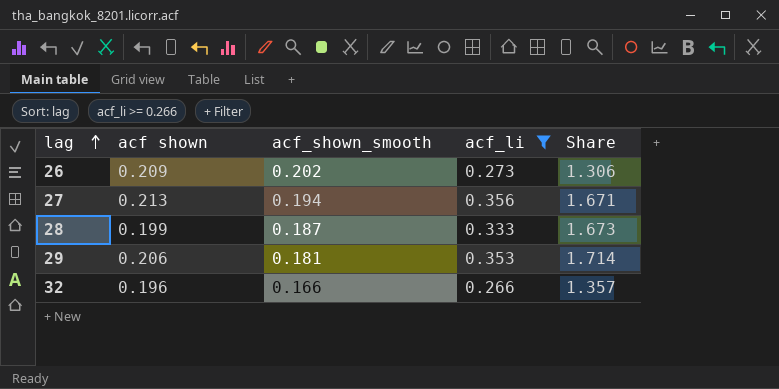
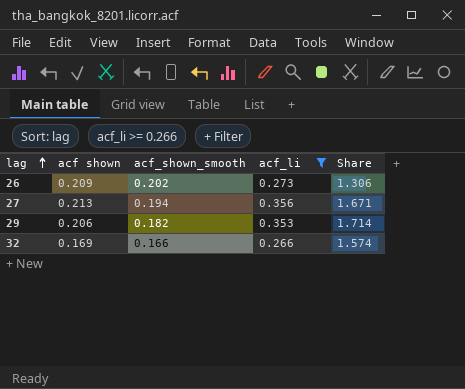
row 28: 0.199 | 0.187 | 0.333 | 1.673 -> none
29 | acf_shown_smooth: 0.181 -> 0.182
32 | acf shown: 0.196 -> 0.169
32 | Share: 1.357 -> 1.574

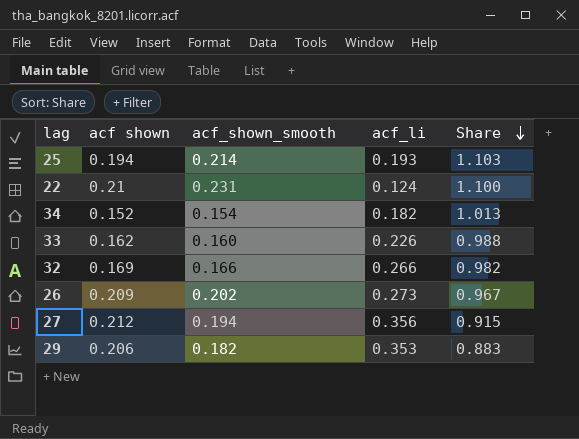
filter: acf_li >= 0.266 -> none
row order: lag ascending -> Share descending
column Share | formula: [acf_li] / [acf shown] -> [acf_shown_smooth] / [acf shown]
27 | acf shown: 0.213 -> 0.212

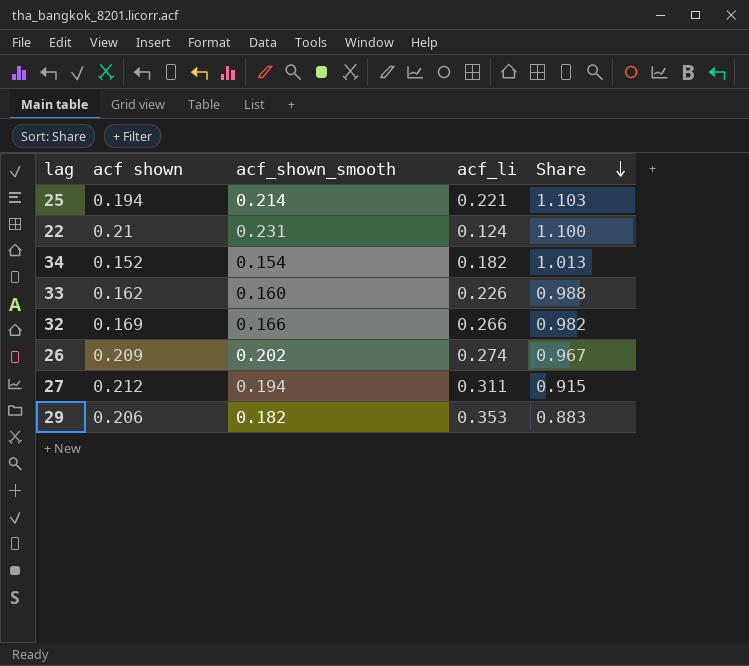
25 | acf_li: 0.193 -> 0.221
26 | acf_li: 0.273 -> 0.274
27 | acf_li: 0.356 -> 0.311

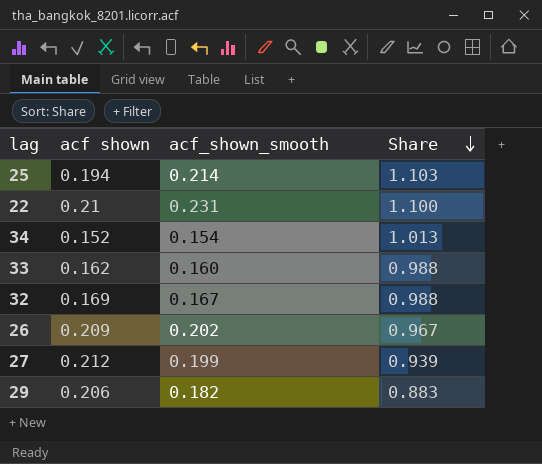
column acf_li | position: 4 -> none
32 | acf_shown_smooth: 0.166 -> 0.167
32 | Share: 0.982 -> 0.988
27 | acf_shown_smooth: 0.194 -> 0.199
27 | Share: 0.915 -> 0.939

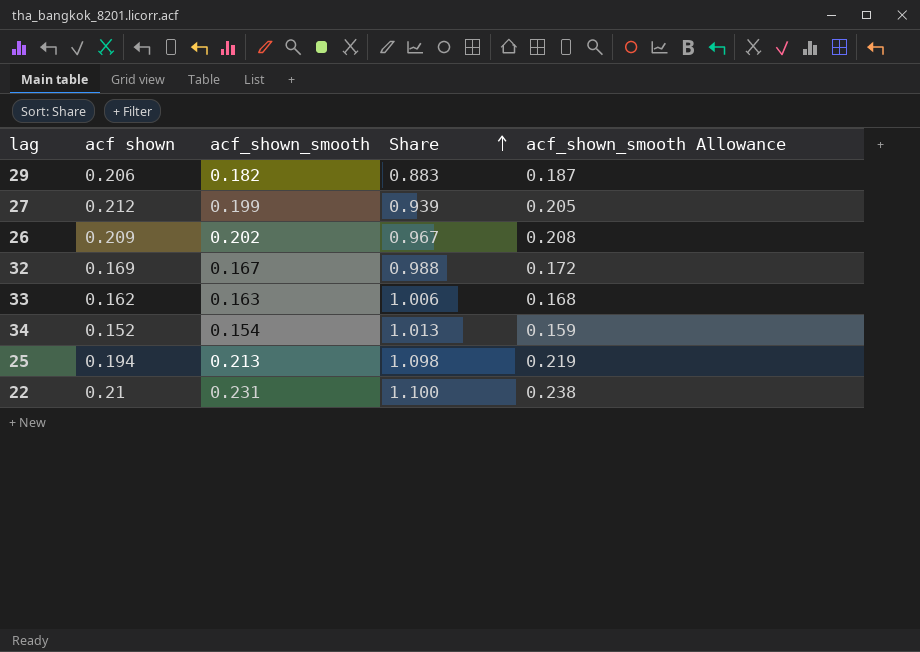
row order: Share descending -> Share ascending
column acf_shown_smooth Allowance | formula: none -> [acf_shown_smooth] * 1.03
33 | acf_shown_smooth: 0.160 -> 0.163
33 | Share: 0.988 -> 1.006
25 | acf_shown_smooth: 0.214 -> 0.213
25 | Share: 1.103 -> 1.098

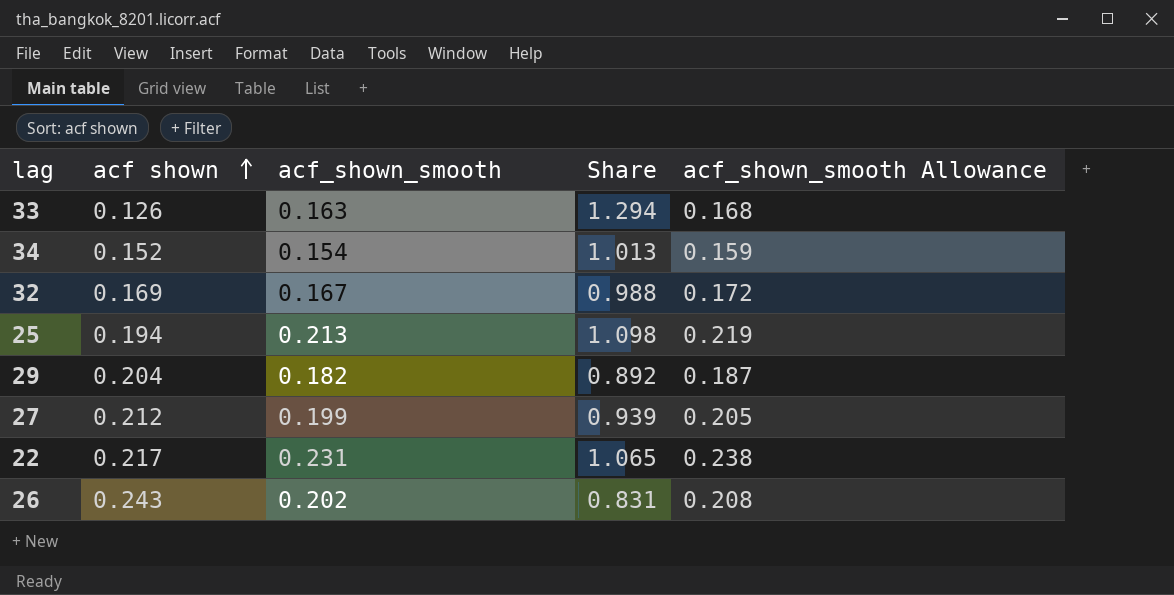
row order: Share ascending -> acf shown ascending
33 | acf shown: 0.162 -> 0.126
33 | Share: 1.006 -> 1.294
29 | acf shown: 0.206 -> 0.204
29 | Share: 0.883 -> 0.892
22 | acf shown: 0.21 -> 0.217
22 | Share: 1.100 -> 1.065
26 | acf shown: 0.209 -> 0.243
26 | Share: 0.967 -> 0.831

